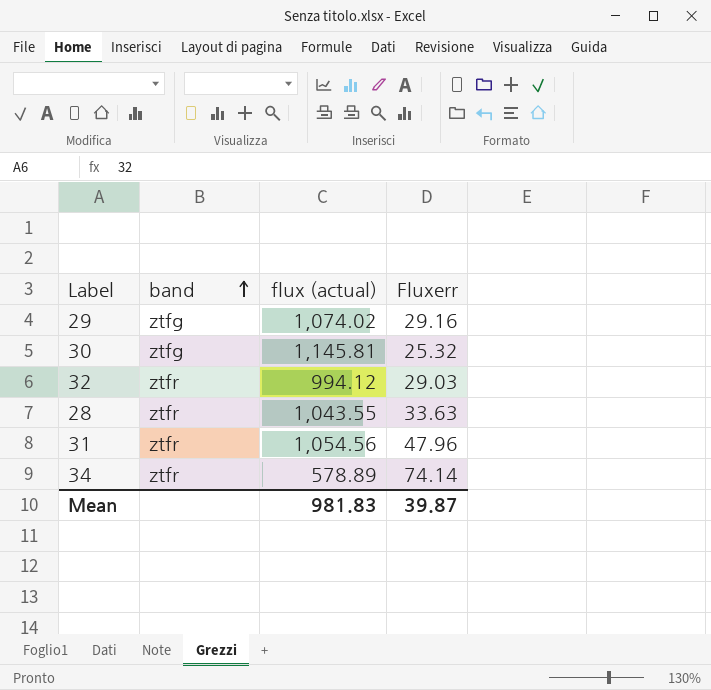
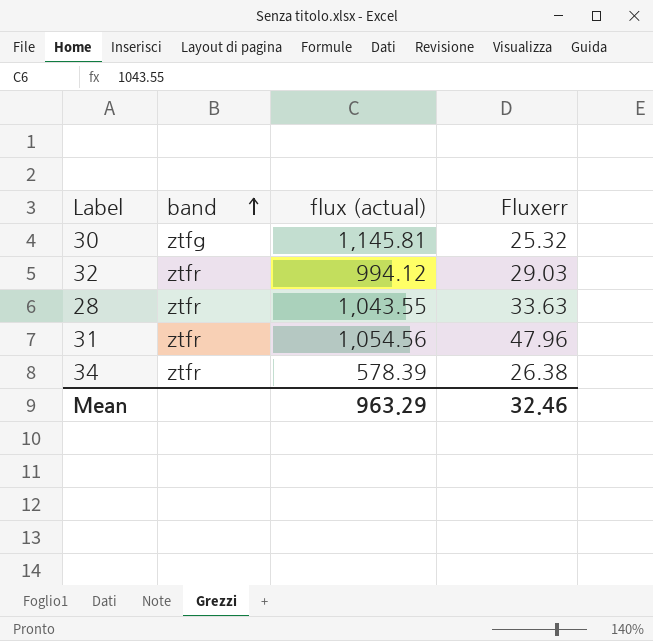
row 29: ztfg | 1,074.02 | 29.16 -> none
34 | flux (actual): 578.89 -> 578.39
34 | Fluxerr: 74.14 -> 26.38
Mean | flux (actual): 981.83 -> 963.29
Mean | Fluxerr: 39.87 -> 32.46

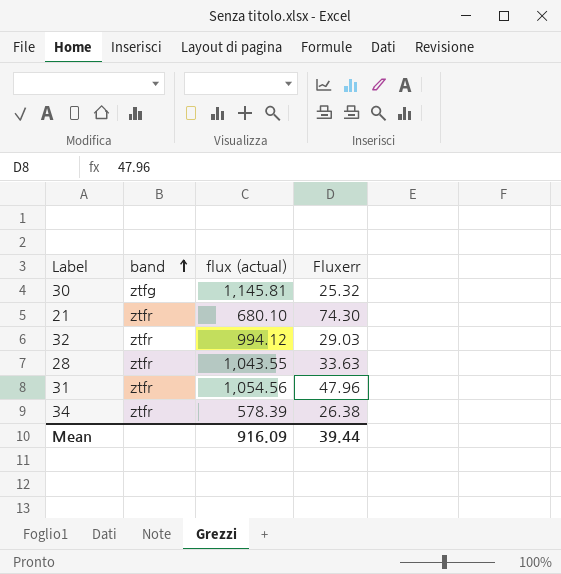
row 21: none -> ztfr | 680.10 | 74.30
Mean | flux (actual): 963.29 -> 916.09
Mean | Fluxerr: 32.46 -> 39.44

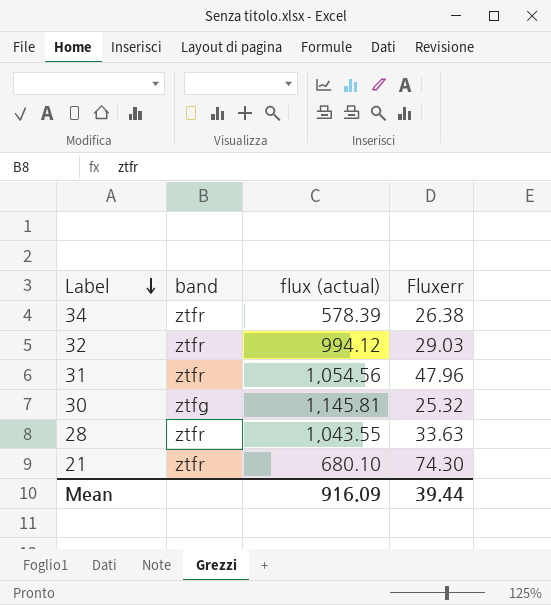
row order: band ascending -> Label descending

